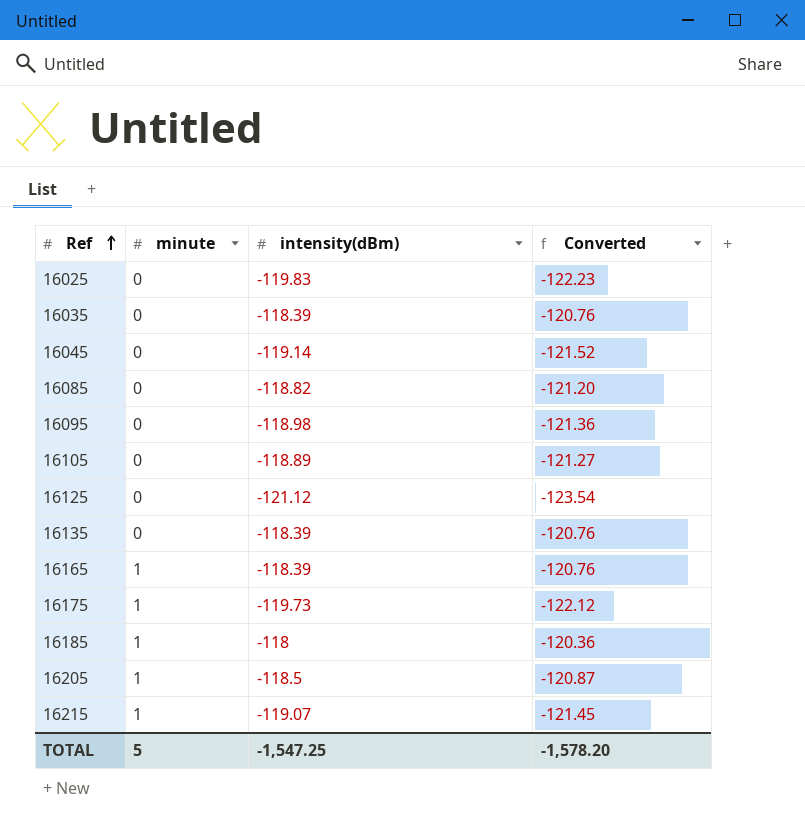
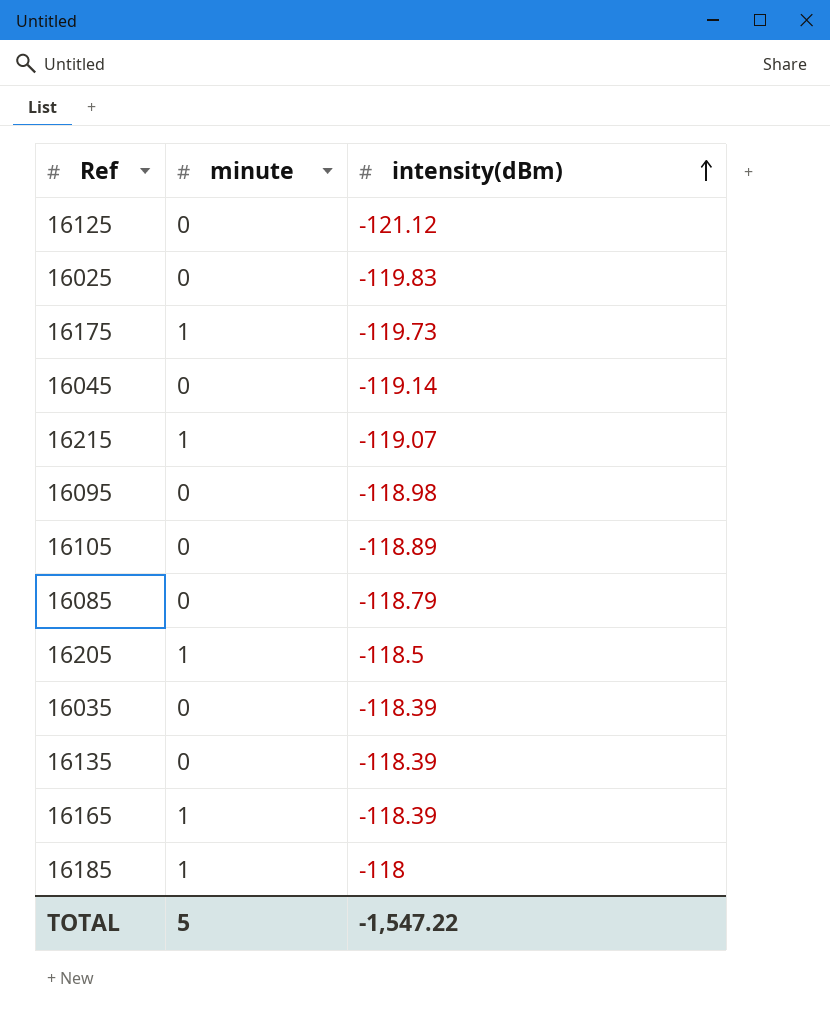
row order: Ref ascending -> intensity(dBm) ascending
column Converted | formula: [intensity(dBm)] * 1.02 -> none
16085 | intensity(dBm): -118.82 -> -118.79
TOTAL | intensity(dBm): -1,547.25 -> -1,547.22

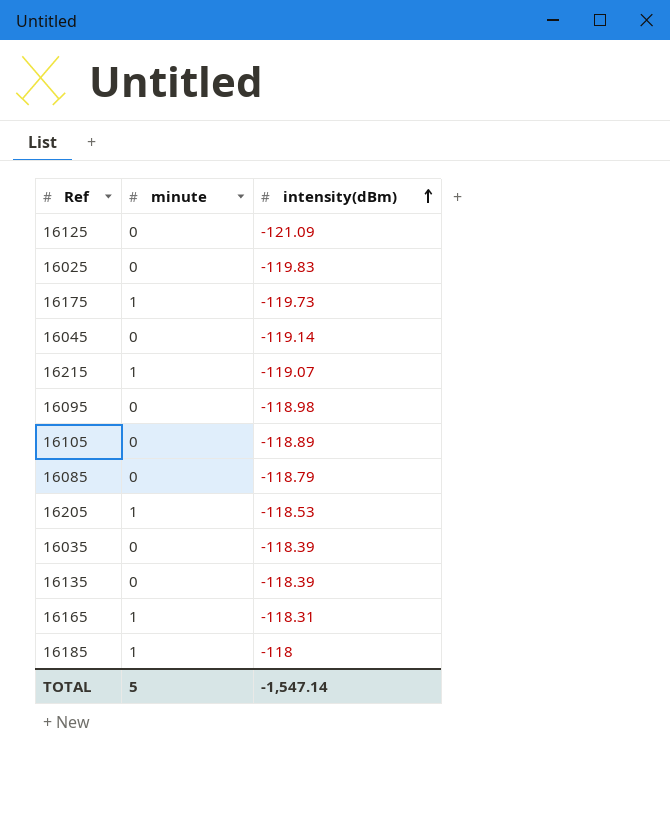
16125 | intensity(dBm): -121.12 -> -121.09
16205 | intensity(dBm): -118.5 -> -118.53
16165 | intensity(dBm): -118.39 -> -118.31
TOTAL | intensity(dBm): -1,547.22 -> -1,547.14

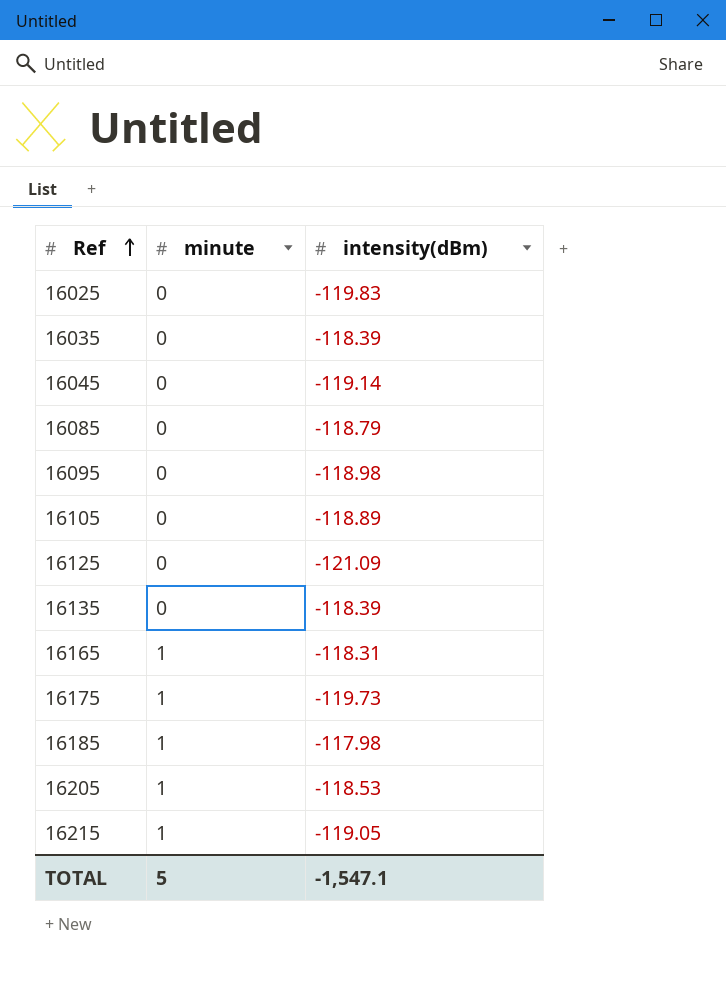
row order: intensity(dBm) ascending -> Ref ascending
16185 | intensity(dBm): -118 -> -117.98
16215 | intensity(dBm): -119.07 -> -119.05
TOTAL | intensity(dBm): -1,547.14 -> -1,547.1

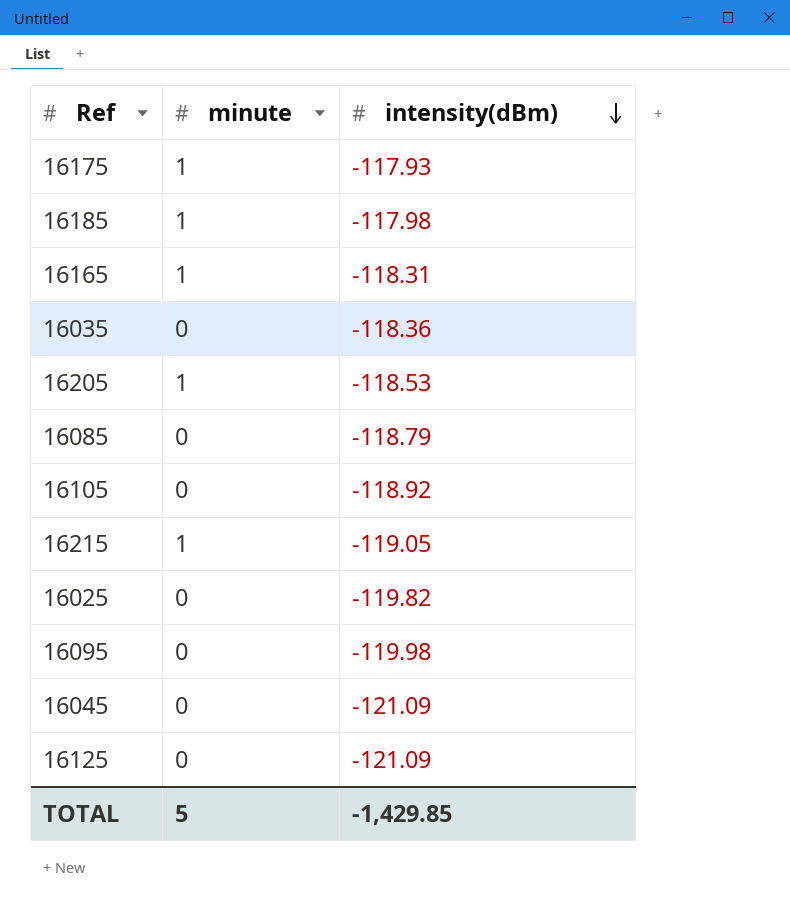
row order: Ref ascending -> intensity(dBm) descending
row 16135: 0 | -118.39 -> none
16175 | intensity(dBm): -119.73 -> -117.93
16035 | intensity(dBm): -118.39 -> -118.36
16105 | intensity(dBm): -118.89 -> -118.92
16025 | intensity(dBm): -119.83 -> -119.82
16095 | intensity(dBm): -118.98 -> -119.98
16045 | intensity(dBm): -119.14 -> -121.09
TOTAL | intensity(dBm): -1,547.1 -> -1,429.85

